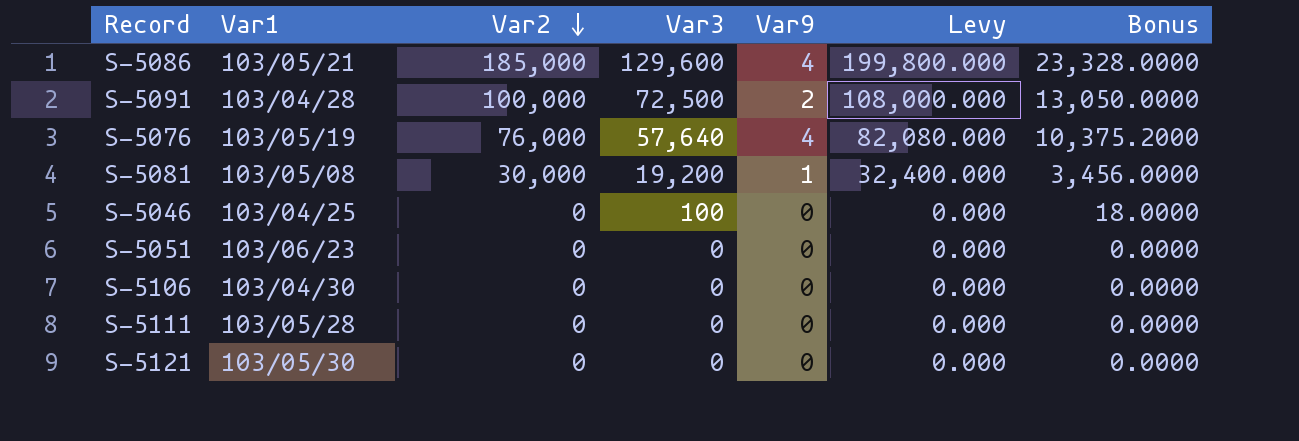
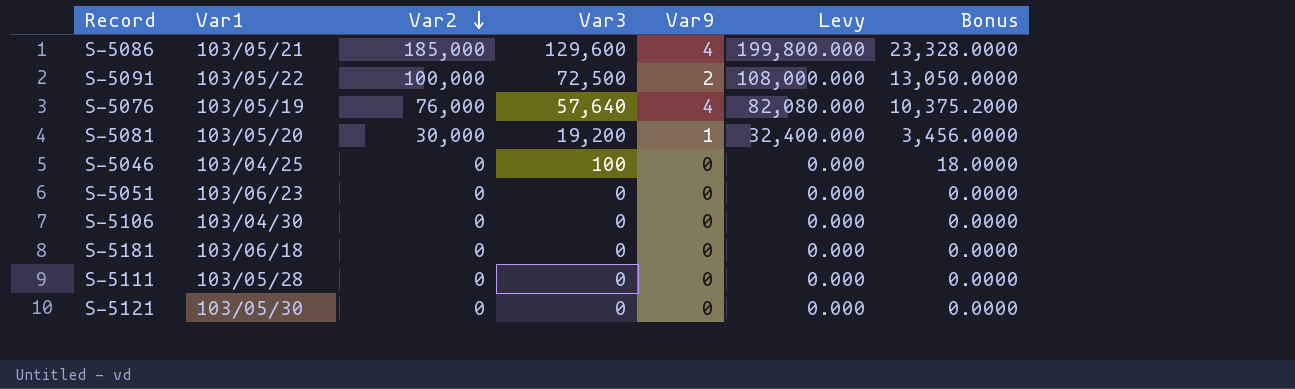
S-5091 | Var1: 103/04/28 -> 103/05/22
S-5081 | Var1: 103/05/08 -> 103/05/20
row S-5181: none -> 103/06/18 | 0 | 0 | 0 | 0.000 | 0.0000

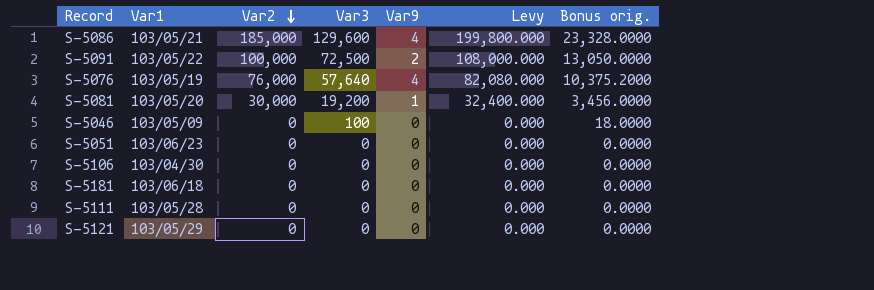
column name: Bonus -> Bonus orig.
S-5046 | Var1: 103/04/25 -> 103/05/09
S-5121 | Var1: 103/05/30 -> 103/05/29

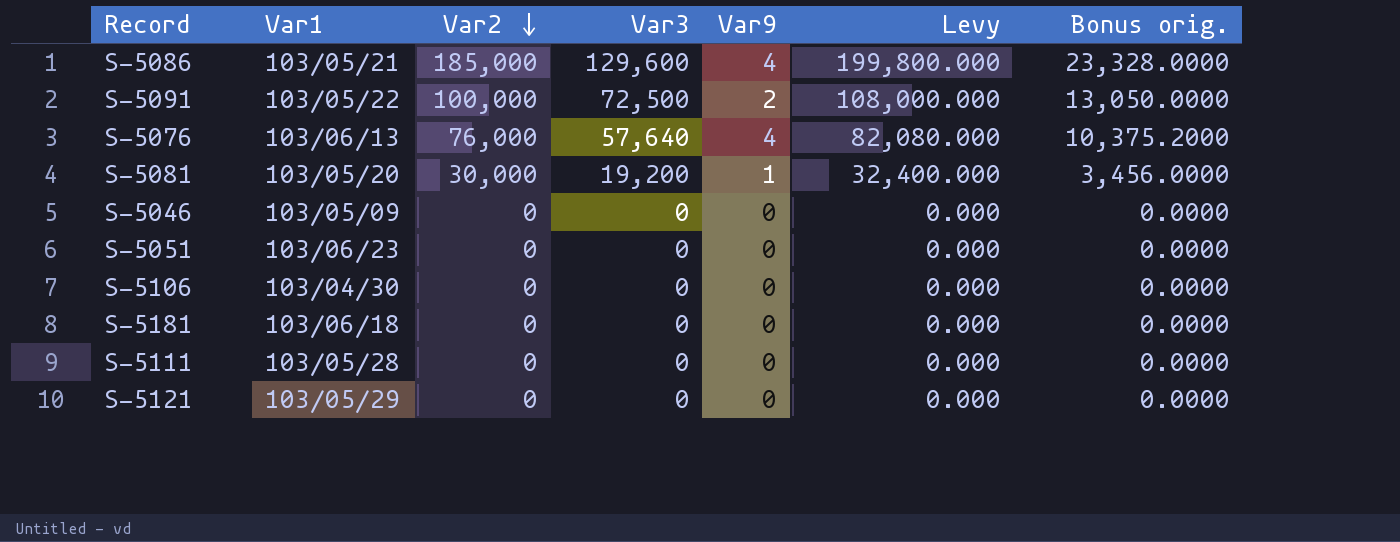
S-5076 | Var1: 103/05/19 -> 103/06/13
S-5046 | Var3: 100 -> 0
S-5046 | Bonus orig.: 18.0000 -> 0.0000

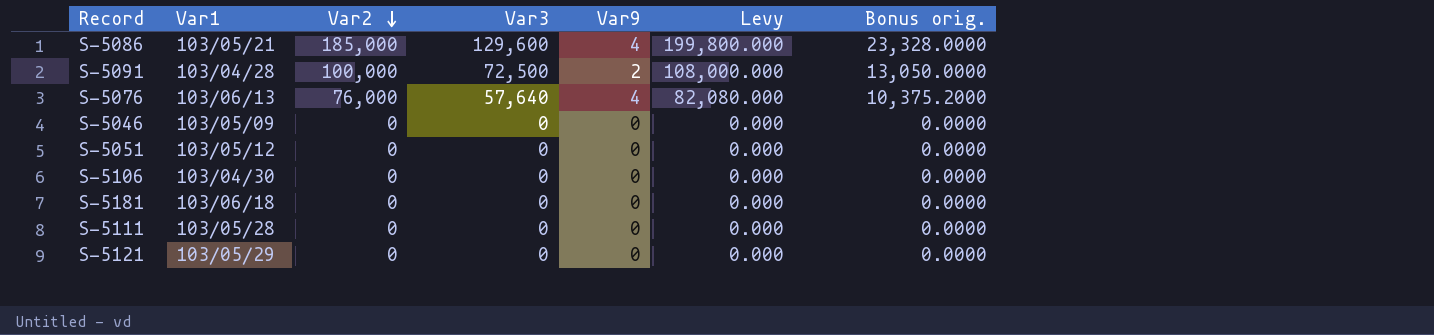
row S-5081: 103/05/20 | 30,000 | 19,200 | 1 | 32,400.000 | 3,456.0000 -> none
S-5091 | Var1: 103/05/22 -> 103/04/28
S-5051 | Var1: 103/06/23 -> 103/05/12

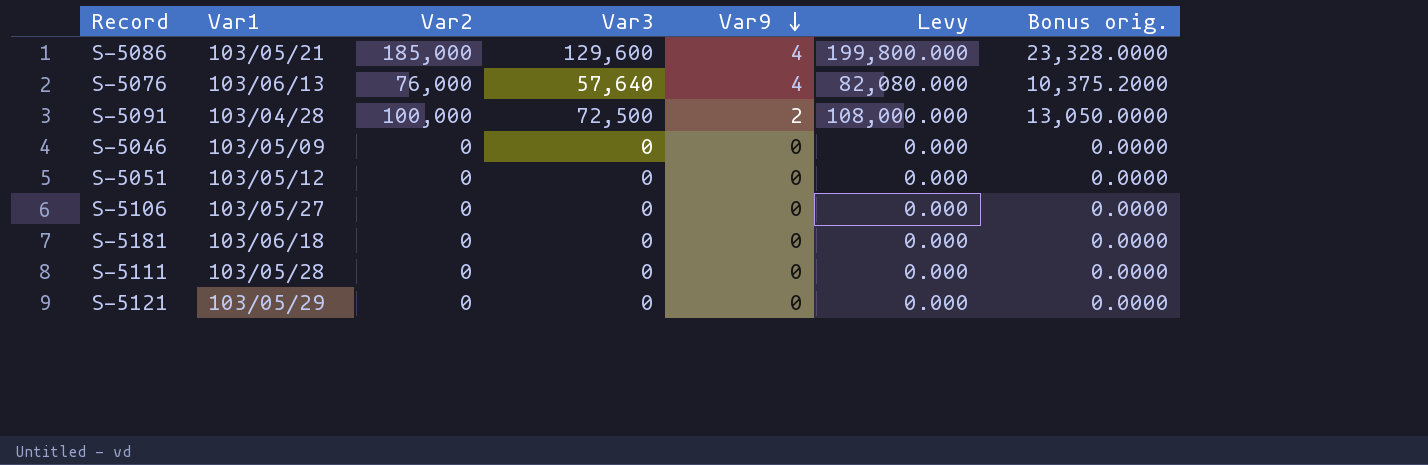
row order: Var2 descending -> Var9 descending
S-5106 | Var1: 103/04/30 -> 103/05/27

